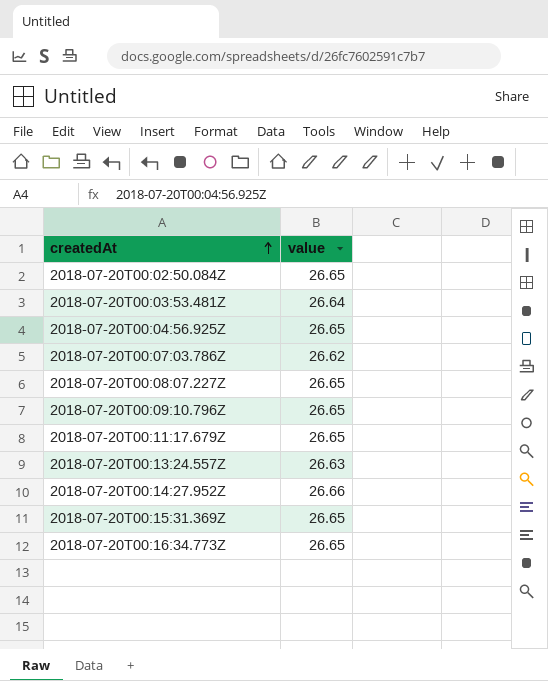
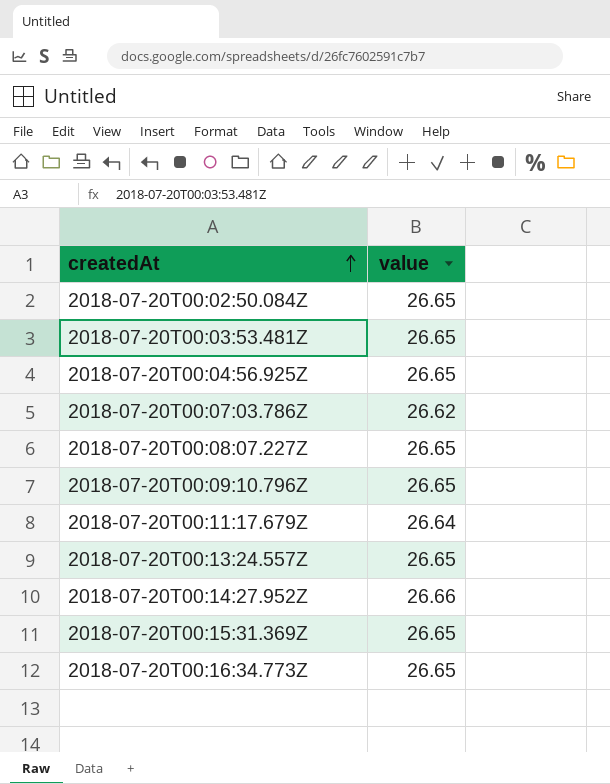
2018-07-20T00:03:53.481Z | value: 26.64 -> 26.65
2018-07-20T00:11:17.679Z | value: 26.65 -> 26.64
2018-07-20T00:13:24.557Z | value: 26.63 -> 26.65

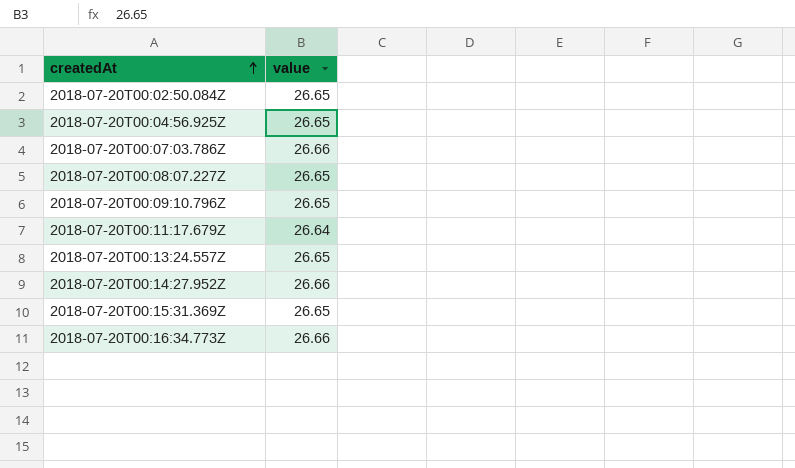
row 2018-07-20T00:03:53.481Z: 26.65 -> none
2018-07-20T00:07:03.786Z | value: 26.62 -> 26.66
2018-07-20T00:16:34.773Z | value: 26.65 -> 26.66

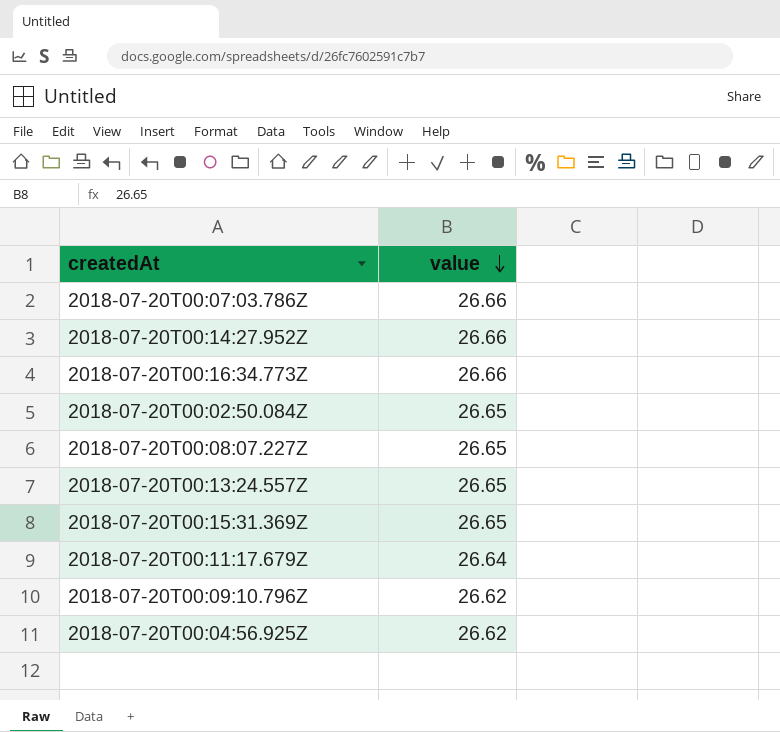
row order: createdAt ascending -> value descending
2018-07-20T00:09:10.796Z | value: 26.65 -> 26.62
2018-07-20T00:04:56.925Z | value: 26.65 -> 26.62

